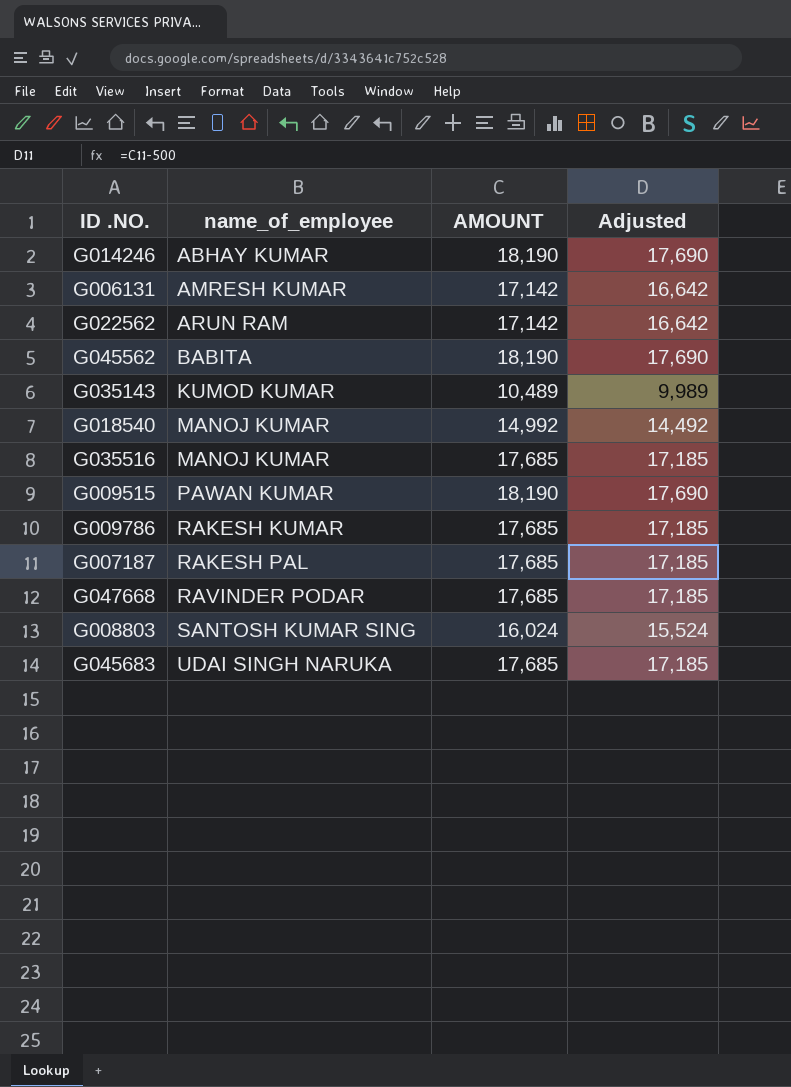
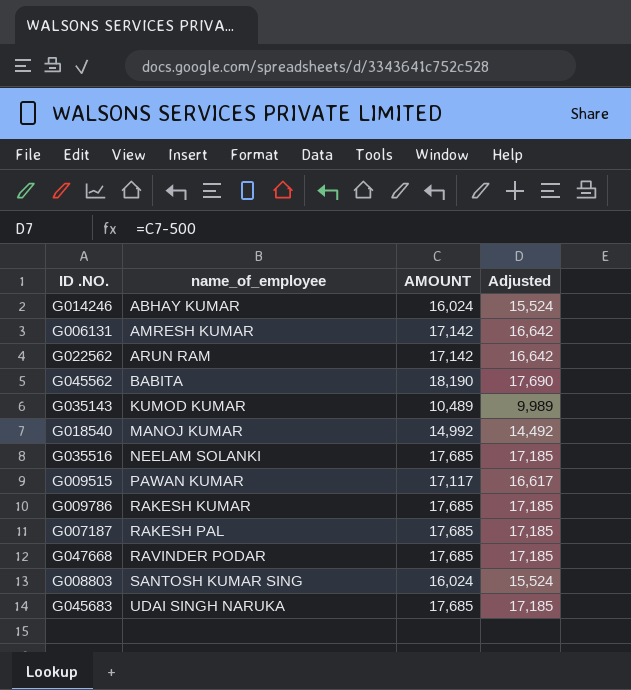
G014246 | AMOUNT: 18,190 -> 16,024
G014246 | Adjusted: 17,690 -> 15,524
G035516 | name_of_employee: MANOJ KUMAR -> NEELAM SOLANKI
G009515 | AMOUNT: 18,190 -> 17,117
G009515 | Adjusted: 17,690 -> 16,617

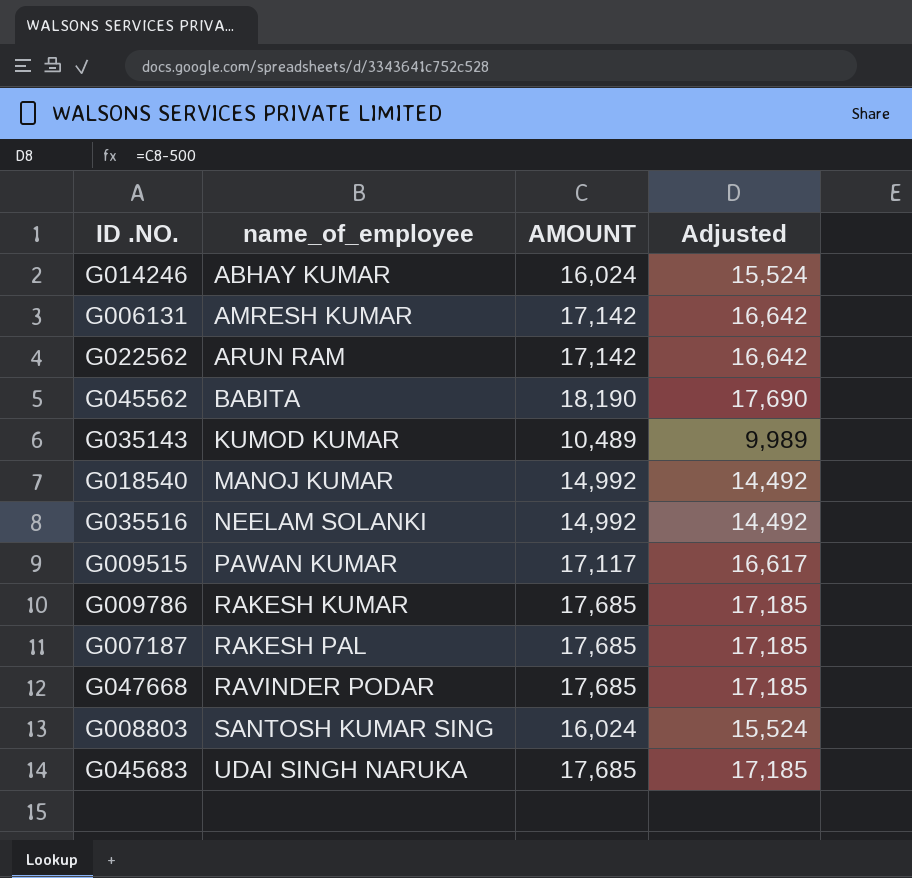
G035516 | AMOUNT: 17,685 -> 14,992
G035516 | Adjusted: 17,185 -> 14,492

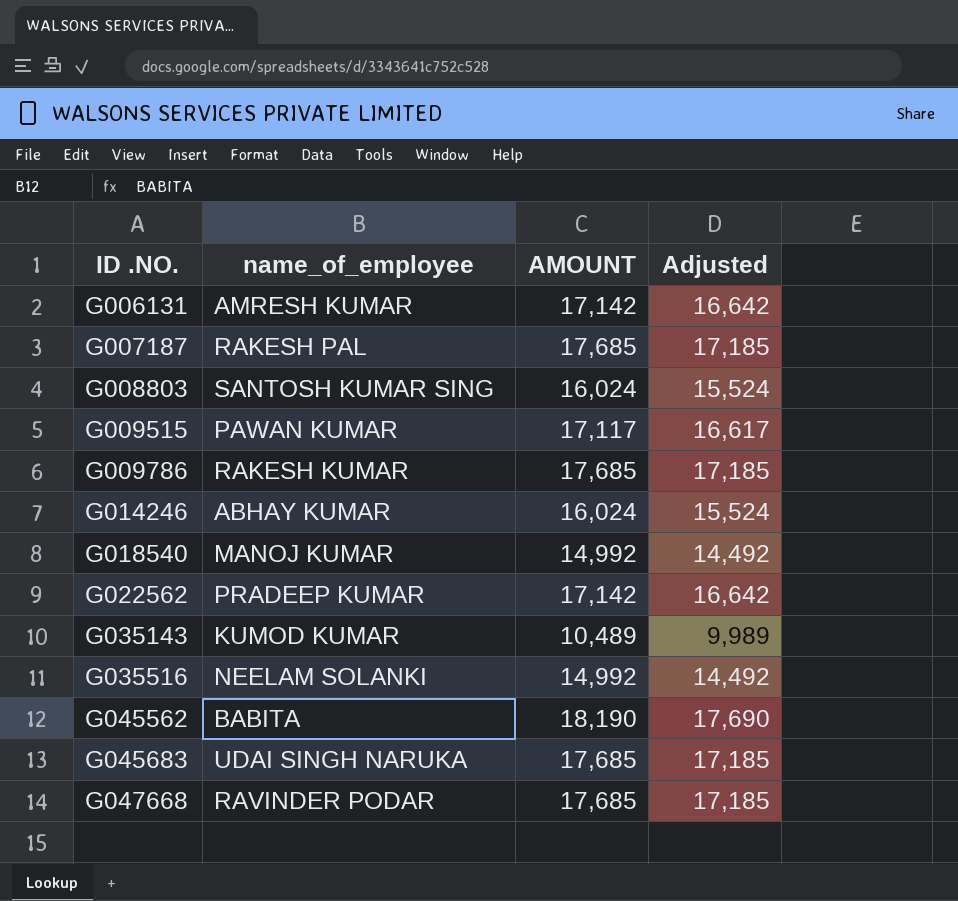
row order: name_of_employee ascending -> ID .NO. ascending
G022562 | name_of_employee: ARUN RAM -> PRADEEP KUMAR

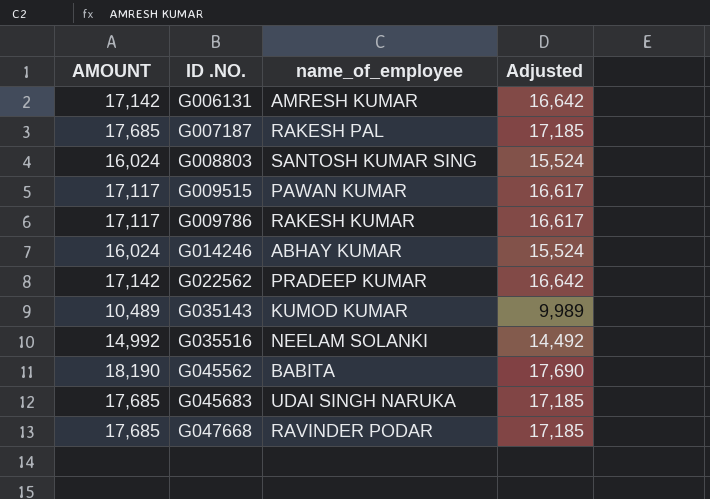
column AMOUNT | position: 3 -> 1
row G018540: MANOJ KUMAR | 14,992 | 14,492 -> none
G009786 | AMOUNT: 17,685 -> 17,117
G009786 | Adjusted: 17,185 -> 16,617

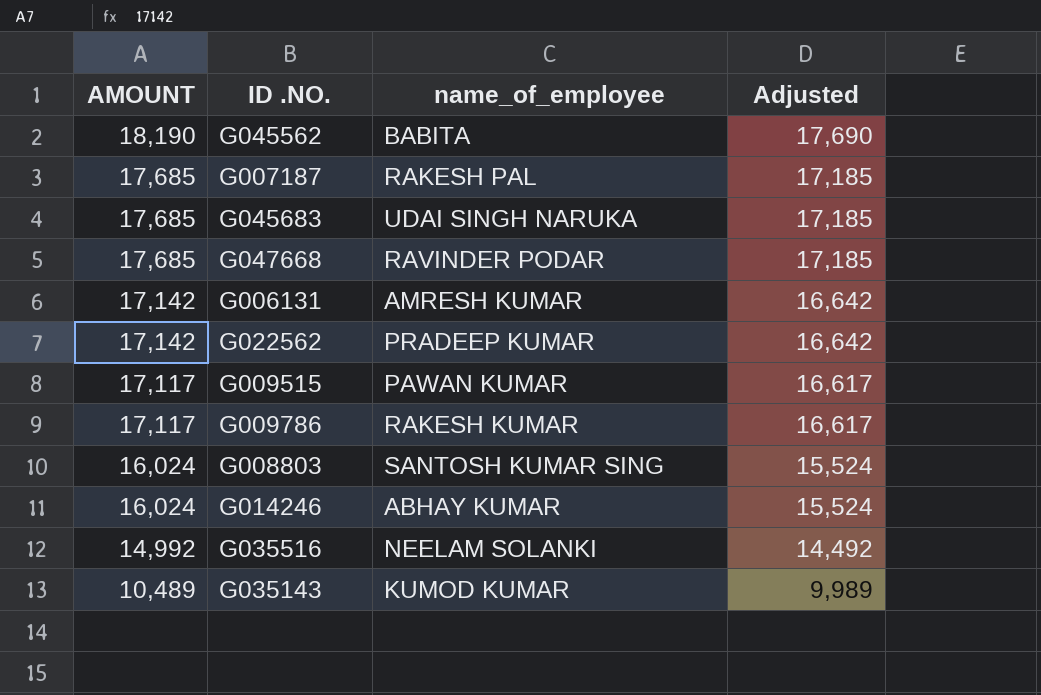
row order: ID .NO. ascending -> AMOUNT descending

